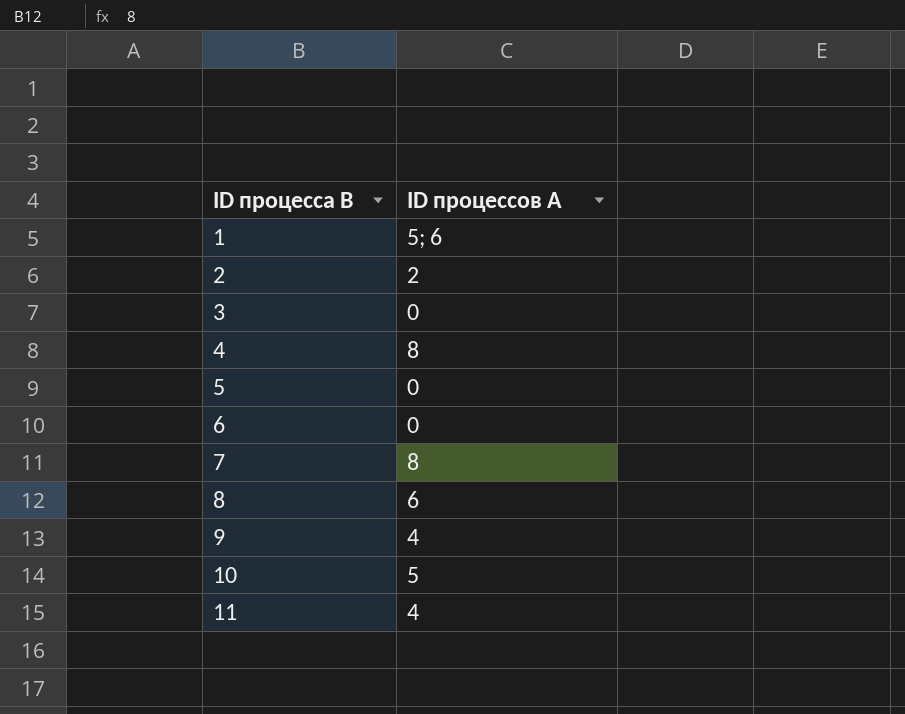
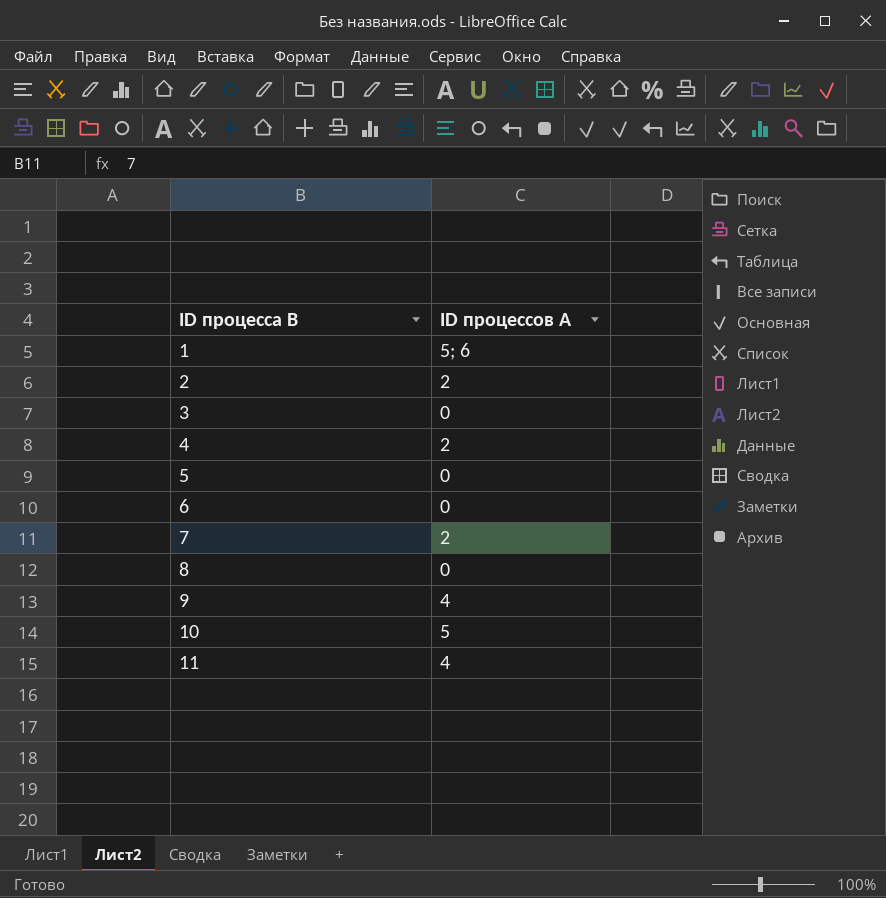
4 | ID процессов A: 8 -> 2
7 | ID процессов A: 8 -> 2
8 | ID процессов A: 6 -> 0

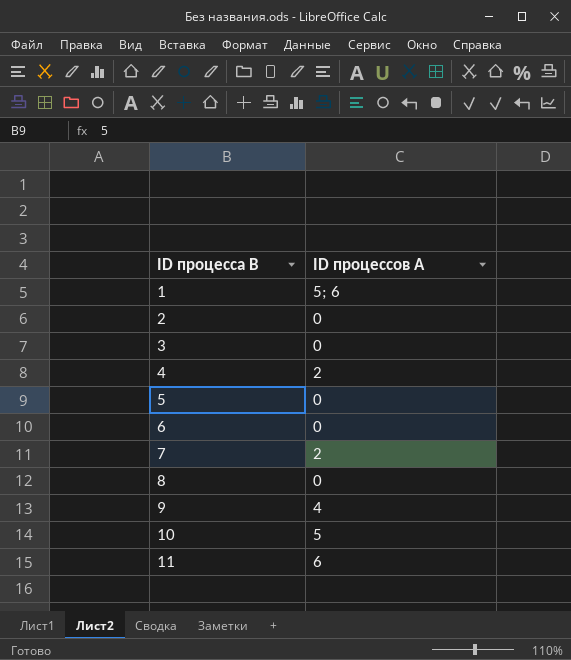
2 | ID процессов A: 2 -> 0
11 | ID процессов A: 4 -> 6

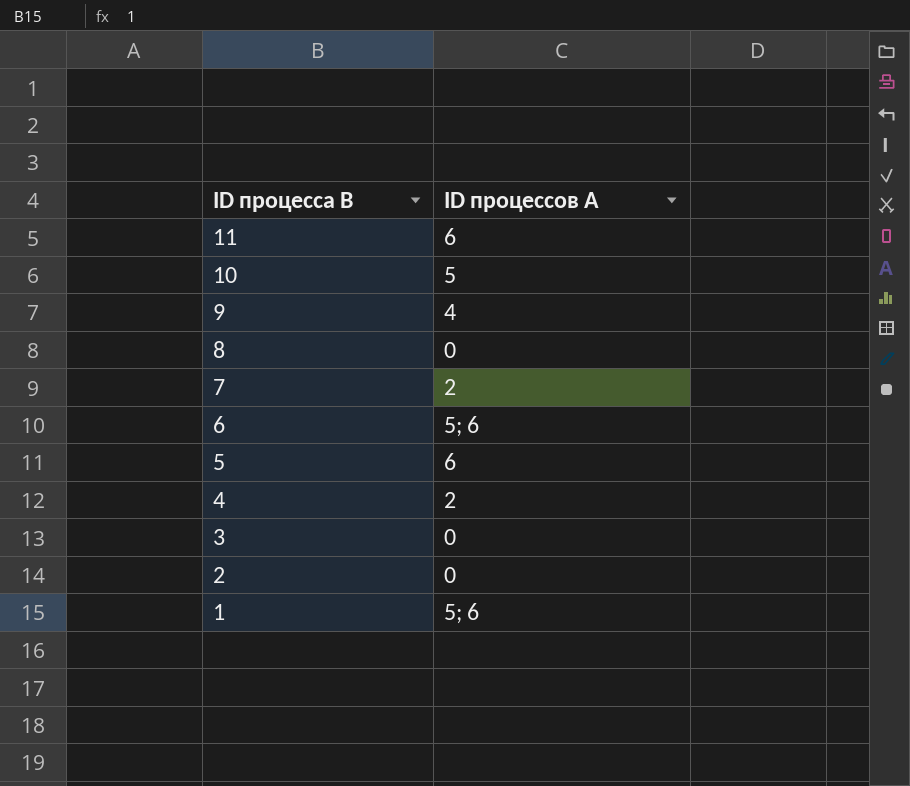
row order: ID процесса B ascending -> ID процесса B descending
6 | ID процессов A: 0 -> 5; 6
5 | ID процессов A: 0 -> 6

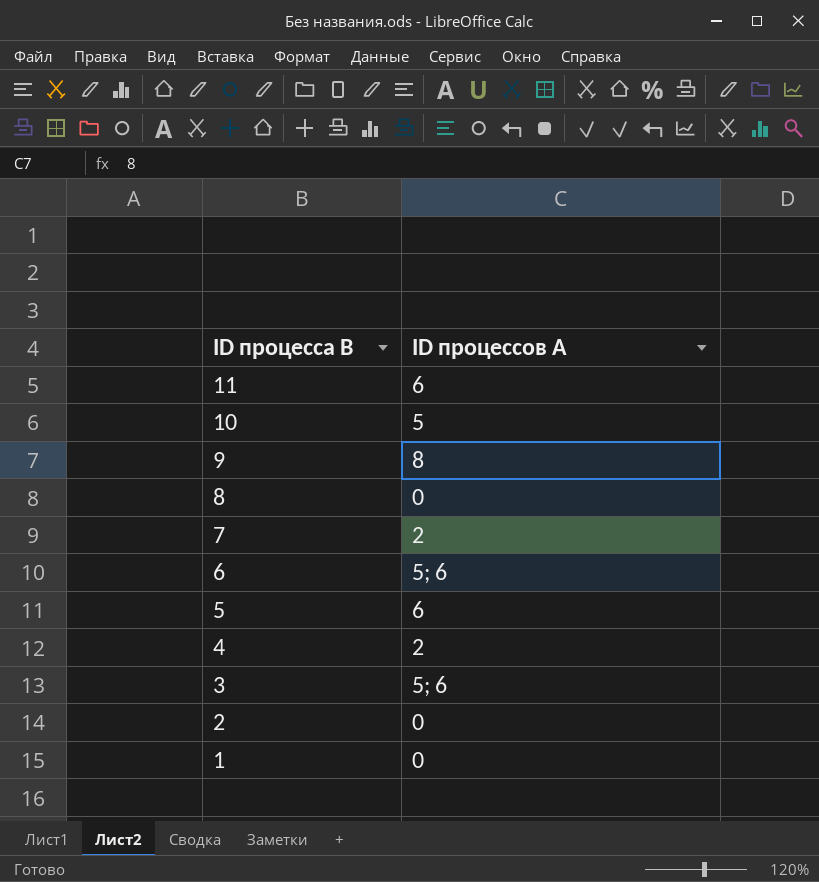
9 | ID процессов A: 4 -> 8
3 | ID процессов A: 0 -> 5; 6
1 | ID процессов A: 5; 6 -> 0

